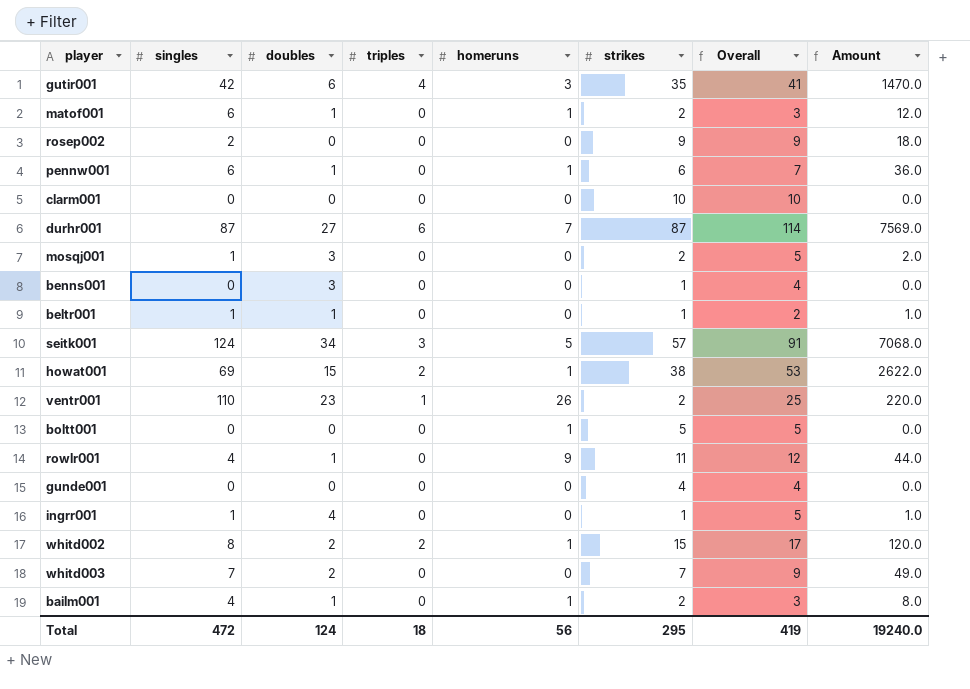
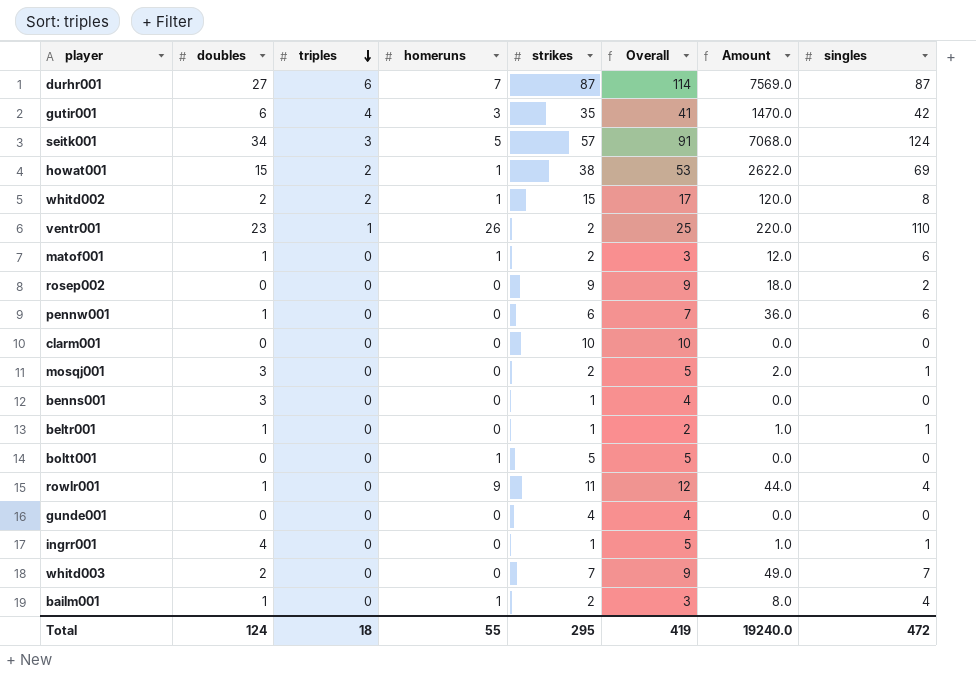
row order: none -> triples descending
column singles | position: 2 -> 8
pennw001 | homeruns: 1 -> 0
Total | homeruns: 56 -> 55

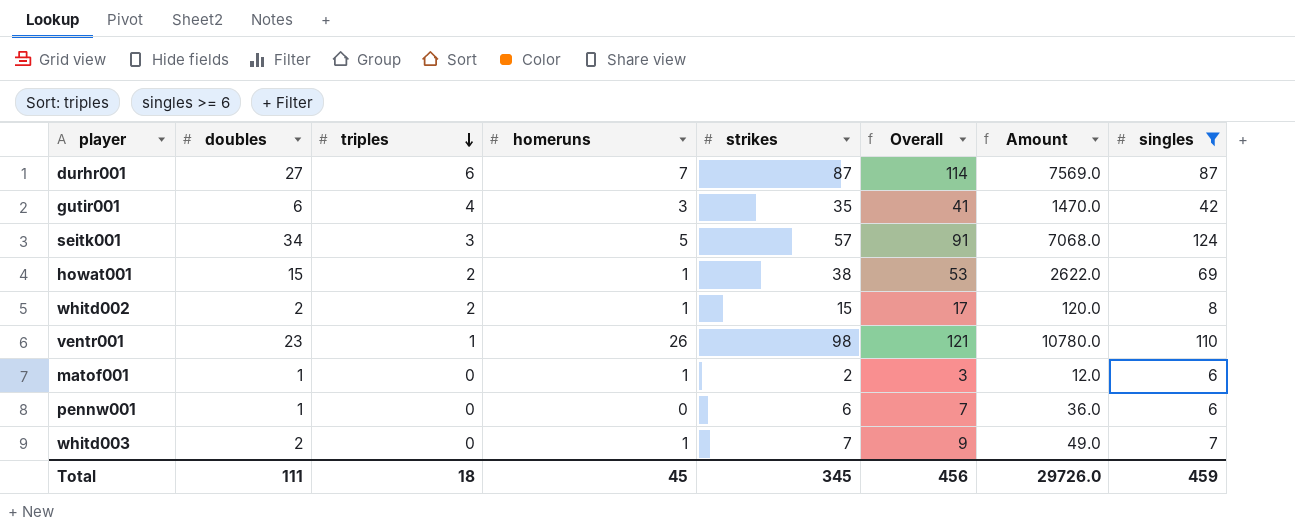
filter: none -> singles >= 6
ventr001 | strikes: 2 -> 98
ventr001 | Overall: 25 -> 121
ventr001 | Amount: 220.0 -> 10780.0
whitd003 | homeruns: 0 -> 1
Total | doubles: 124 -> 111
Total | homeruns: 55 -> 45
Total | strikes: 295 -> 345
Total | Overall: 419 -> 456
Total | Amount: 19240.0 -> 29726.0
Total | singles: 472 -> 459

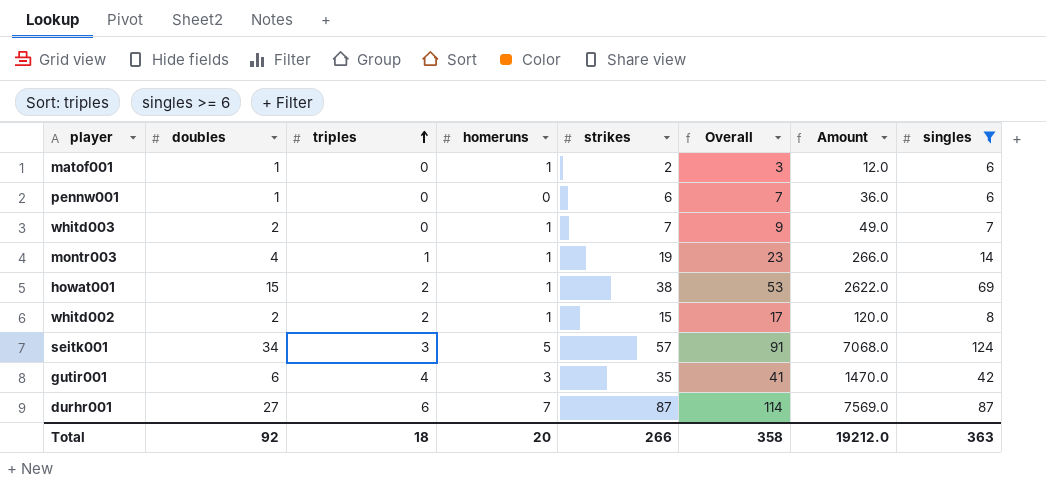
row order: triples descending -> triples ascending
row ventr001: 23 | 1 | 26 | 98 | 121 | 10780.0 | 110 -> none
row montr003: none -> 4 | 1 | 1 | 19 | 23 | 266.0 | 14
Total | doubles: 111 -> 92
Total | homeruns: 45 -> 20
Total | strikes: 345 -> 266
Total | Overall: 456 -> 358
Total | Amount: 29726.0 -> 19212.0
Total | singles: 459 -> 363

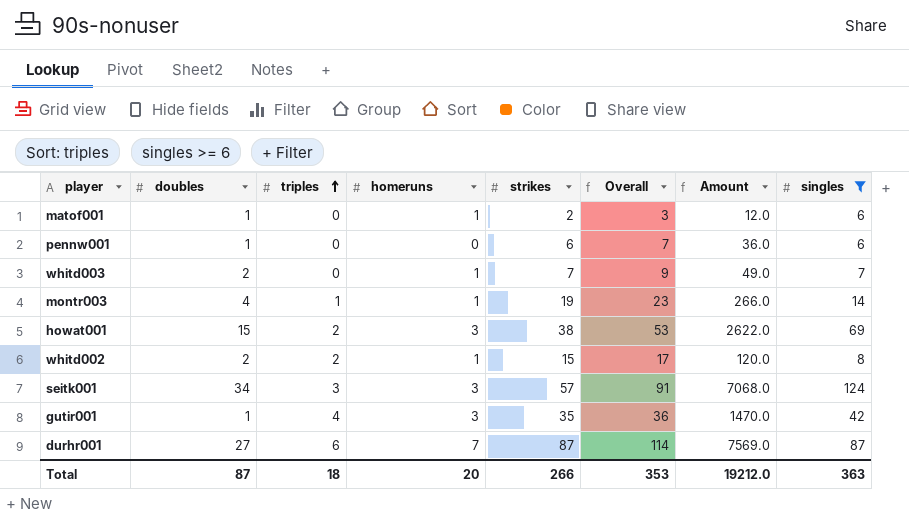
howat001 | homeruns: 1 -> 3
seitk001 | homeruns: 5 -> 3
gutir001 | doubles: 6 -> 1
gutir001 | Overall: 41 -> 36
Total | doubles: 92 -> 87
Total | Overall: 358 -> 353

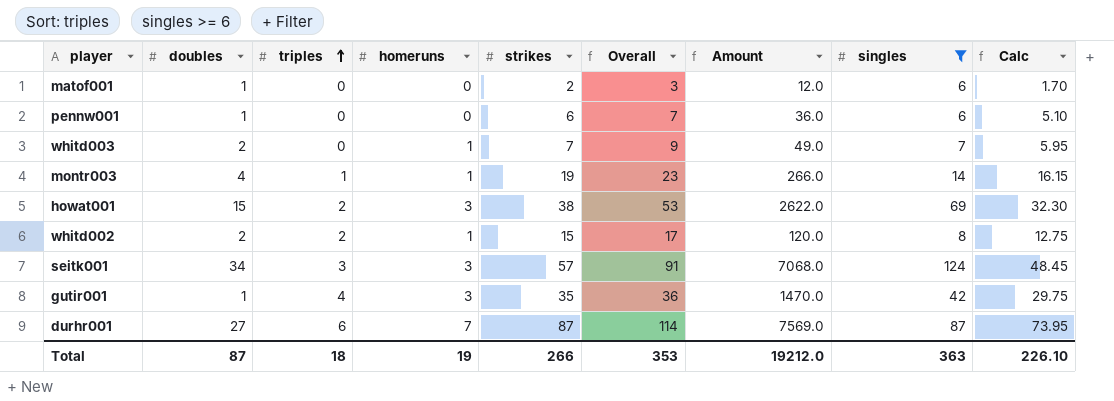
column Calc | formula: none -> [strikes] * 0.85
matof001 | homeruns: 1 -> 0
Total | homeruns: 20 -> 19

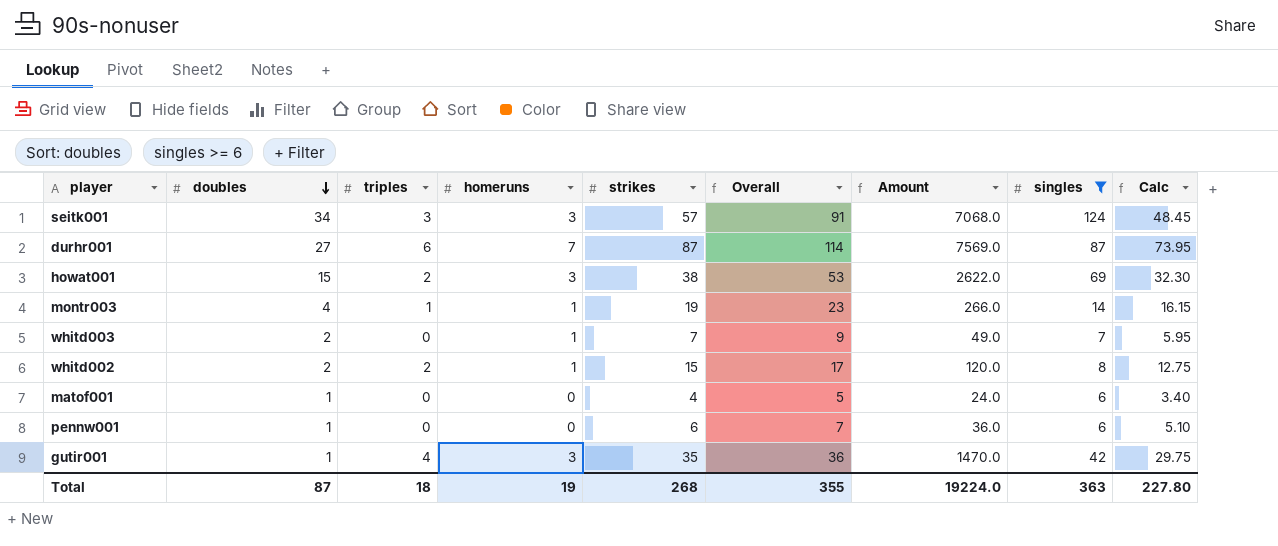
row order: triples ascending -> doubles descending
matof001 | strikes: 2 -> 4
matof001 | Overall: 3 -> 5
matof001 | Amount: 12.0 -> 24.0
matof001 | Calc: 1.70 -> 3.40
Total | strikes: 266 -> 268
Total | Overall: 353 -> 355
Total | Amount: 19212.0 -> 19224.0
Total | Calc: 226.10 -> 227.80

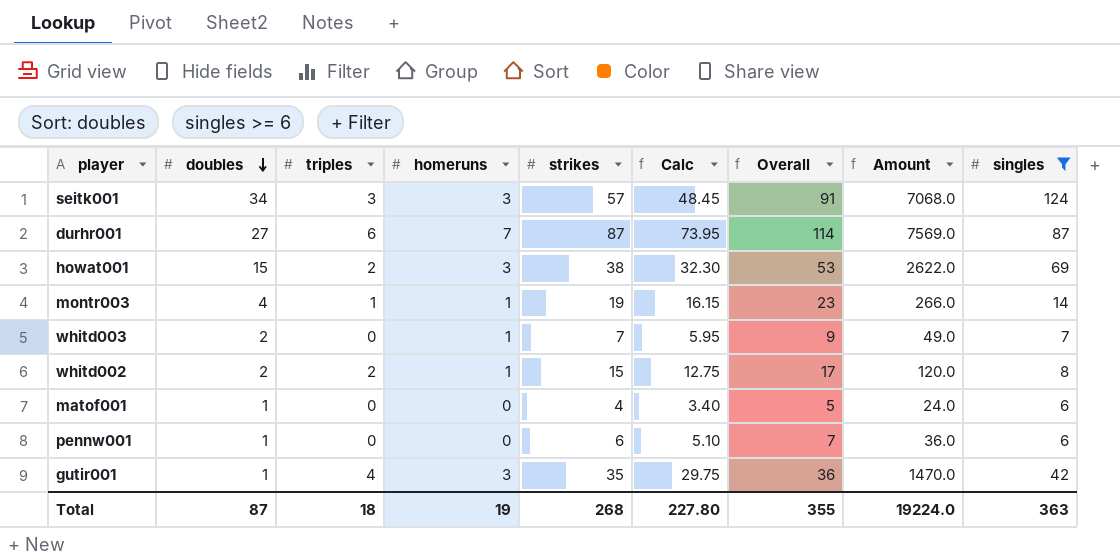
column Calc | position: 9 -> 6

